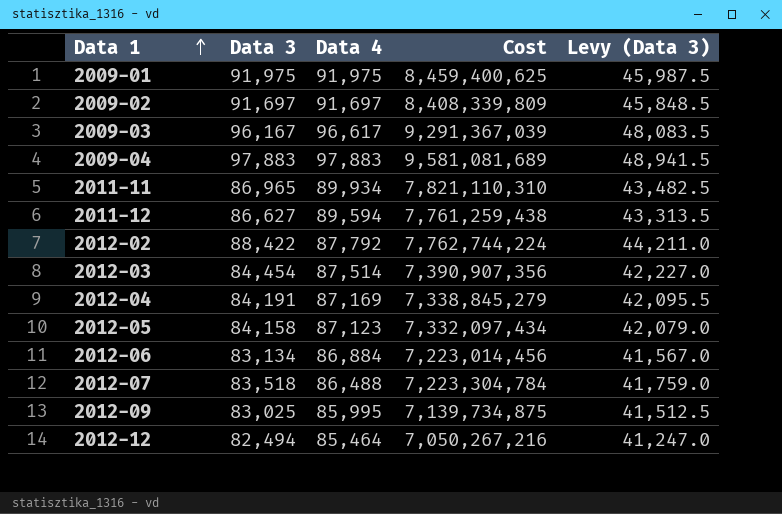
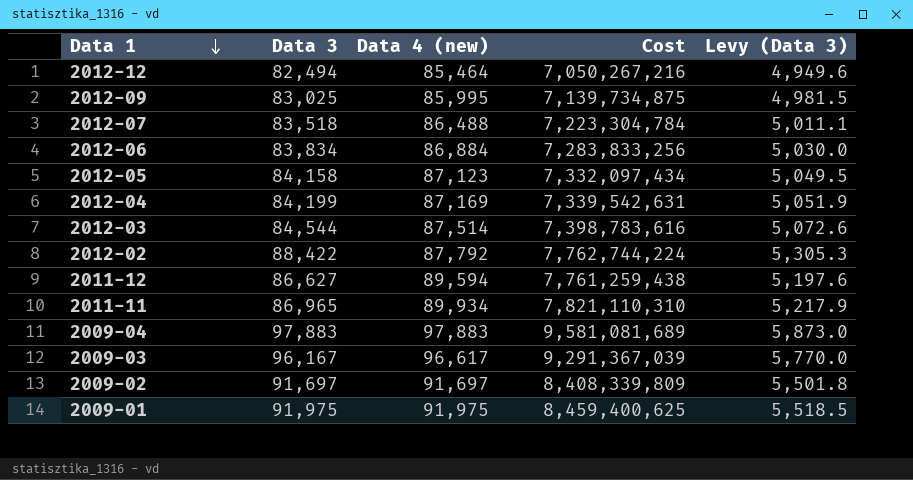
row order: Data 1 ascending -> Data 1 descending
column name: Data 4 -> Data 4 (new)
column Levy (Data 3) | formula: [Data 3] * 0.5 -> [Data 3] * 0.06
2012-06 | Data 3: 83,134 -> 83,834
2012-06 | Cost: 7,223,014,456 -> 7,283,833,256
2012-04 | Data 3: 84,191 -> 84,199
2012-04 | Cost: 7,338,845,279 -> 7,339,542,631
2012-03 | Data 3: 84,454 -> 84,544
2012-03 | Cost: 7,390,907,356 -> 7,398,783,616

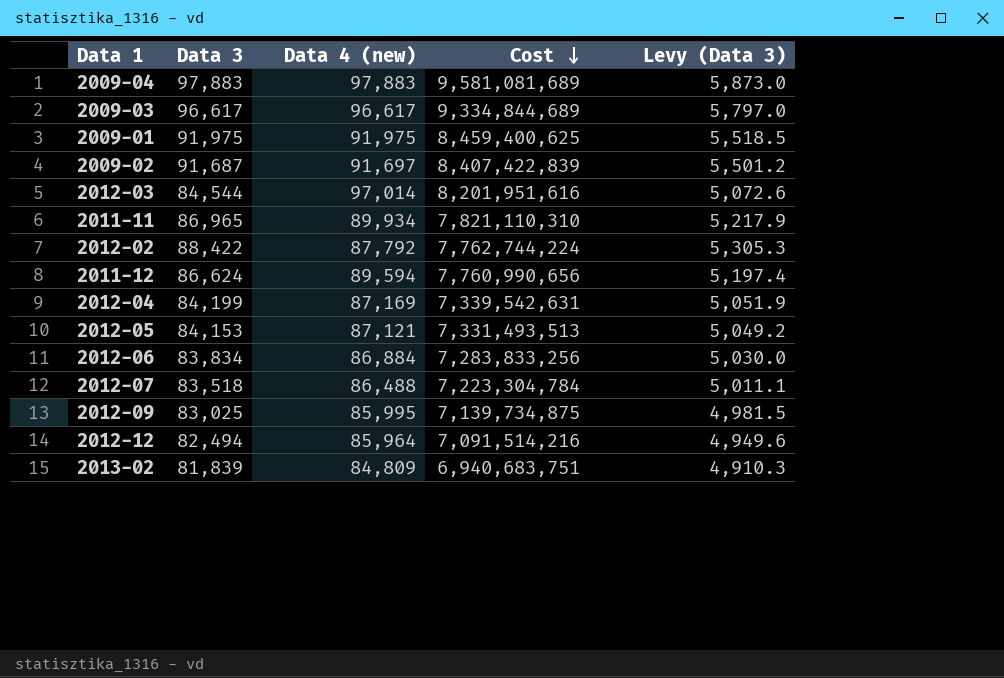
row order: Data 1 descending -> Cost descending
2009-03 | Data 3: 96,167 -> 96,617
2009-03 | Cost: 9,291,367,039 -> 9,334,844,689
2009-03 | Levy (Data 3): 5,770.0 -> 5,797.0
2009-02 | Data 3: 91,697 -> 91,687
2009-02 | Cost: 8,408,339,809 -> 8,407,422,839
2009-02 | Levy (Data 3): 5,501.8 -> 5,501.2
2012-03 | Data 4 (new): 87,514 -> 97,014
2012-03 | Cost: 7,398,783,616 -> 8,201,951,616
2011-12 | Data 3: 86,627 -> 86,624
2011-12 | Cost: 7,761,259,438 -> 7,760,990,656
2011-12 | Levy (Data 3): 5,197.6 -> 5,197.4
2012-05 | Data 3: 84,158 -> 84,153
2012-05 | Data 4 (new): 87,123 -> 87,121
2012-05 | Cost: 7,332,097,434 -> 7,331,493,513
2012-05 | Levy (Data 3): 5,049.5 -> 5,049.2
2012-12 | Data 4 (new): 85,464 -> 85,964
2012-12 | Cost: 7,050,267,216 -> 7,091,514,216
row 2013-02: none -> 81,839 | 84,809 | 6,940,683,751 | 4,910.3

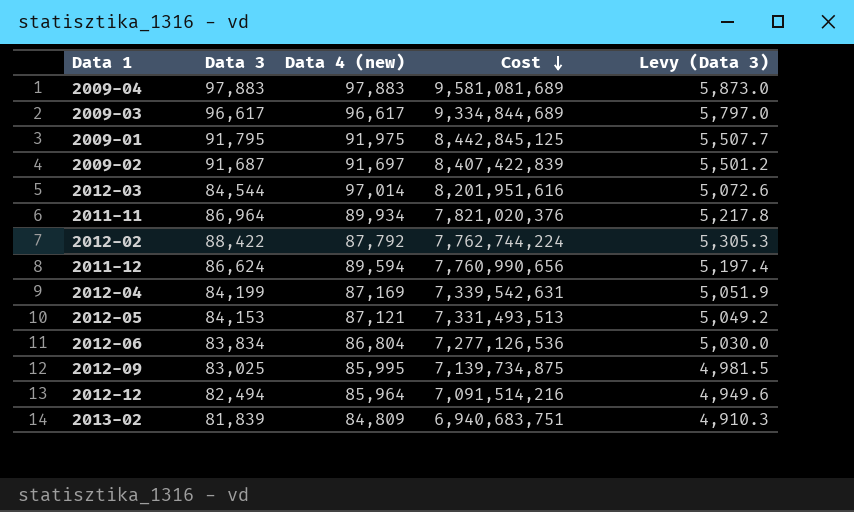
row 2012-07: 83,518 | 86,488 | 7,223,304,784 | 5,011.1 -> none
2009-01 | Data 3: 91,975 -> 91,795
2009-01 | Cost: 8,459,400,625 -> 8,442,845,125
2009-01 | Levy (Data 3): 5,518.5 -> 5,507.7
2011-11 | Data 3: 86,965 -> 86,964
2011-11 | Cost: 7,821,110,310 -> 7,821,020,376
2011-11 | Levy (Data 3): 5,217.9 -> 5,217.8
2012-06 | Data 4 (new): 86,884 -> 86,804
2012-06 | Cost: 7,283,833,256 -> 7,277,126,536

